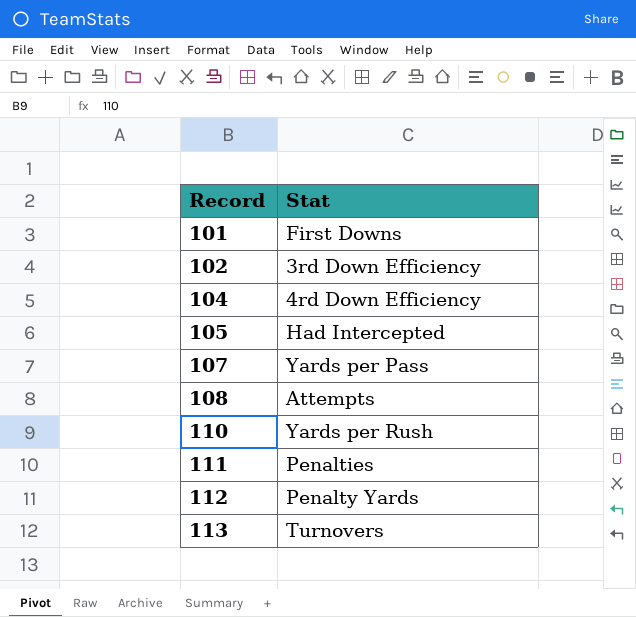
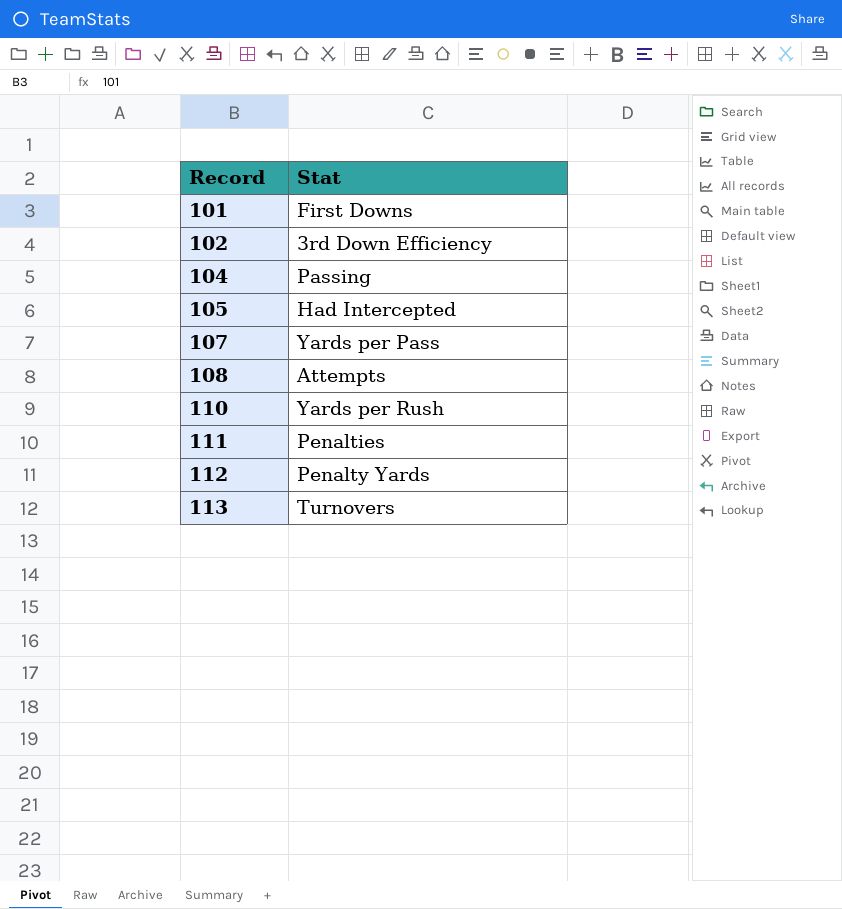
104 | Stat: 4rd Down Efficiency -> Passing

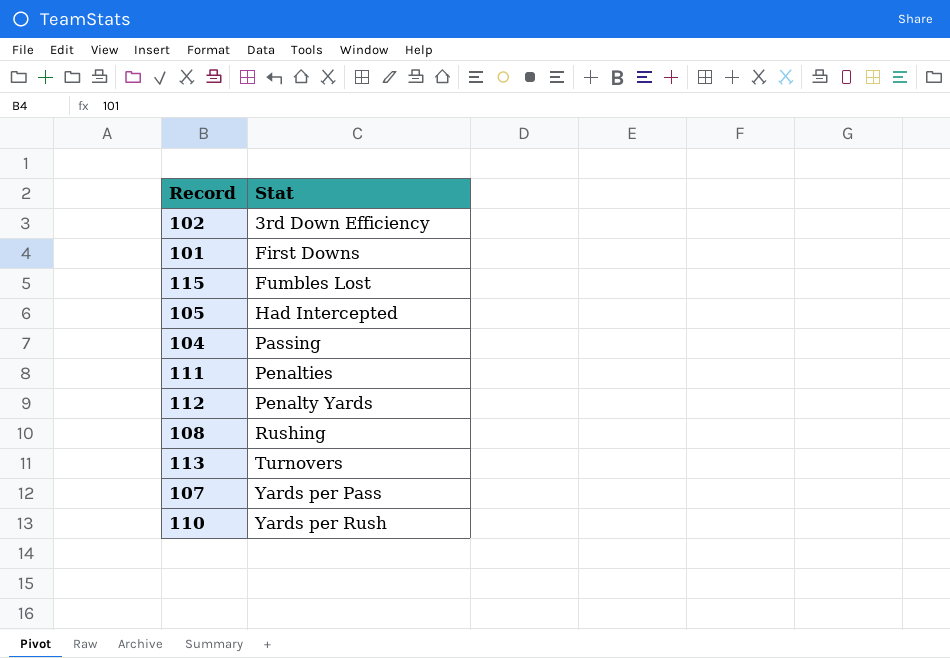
row order: Record ascending -> Stat ascending
row 115: none -> Fumbles Lost
108 | Stat: Attempts -> Rushing

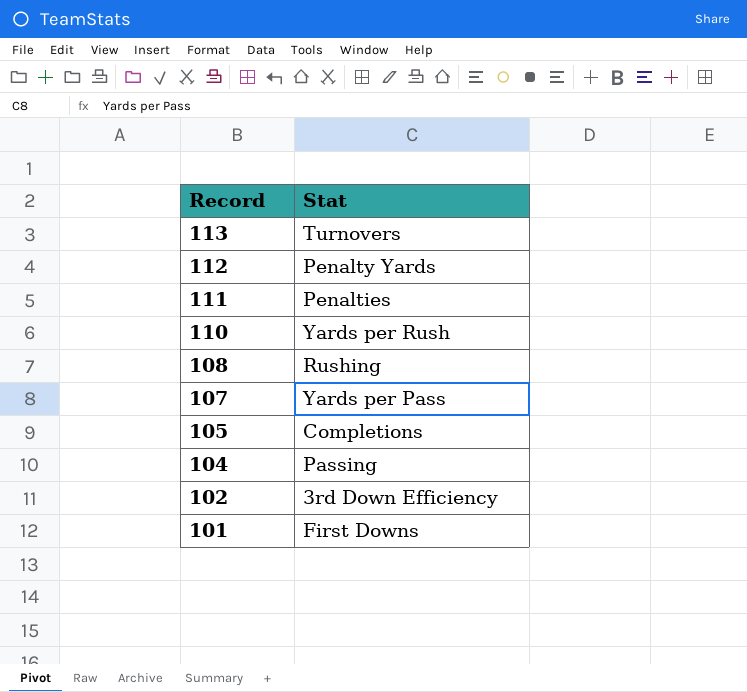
row order: Stat ascending -> Record descending
row 115: Fumbles Lost -> none
105 | Stat: Had Intercepted -> Completions

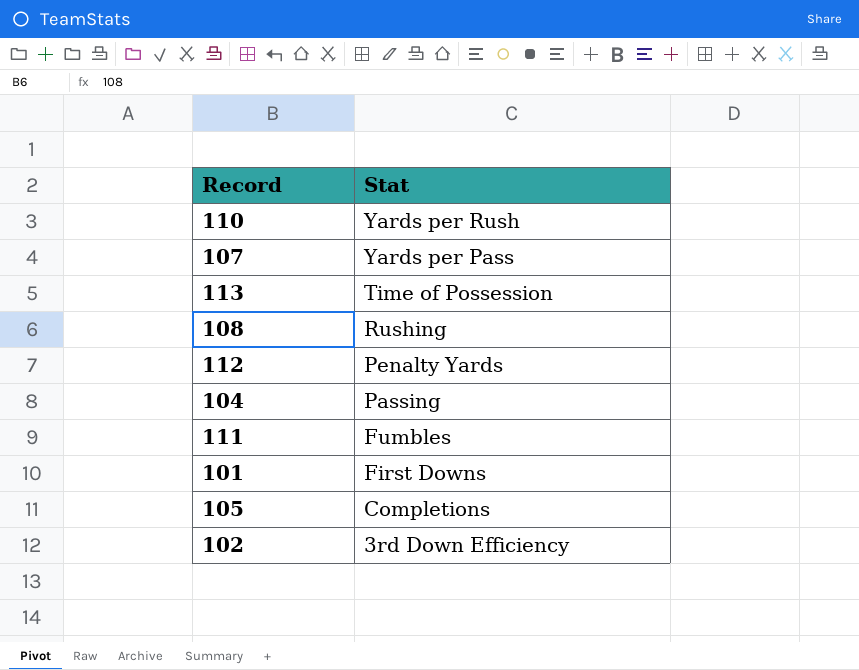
row order: Record descending -> Stat descending
113 | Stat: Turnovers -> Time of Possession
111 | Stat: Penalties -> Fumbles

